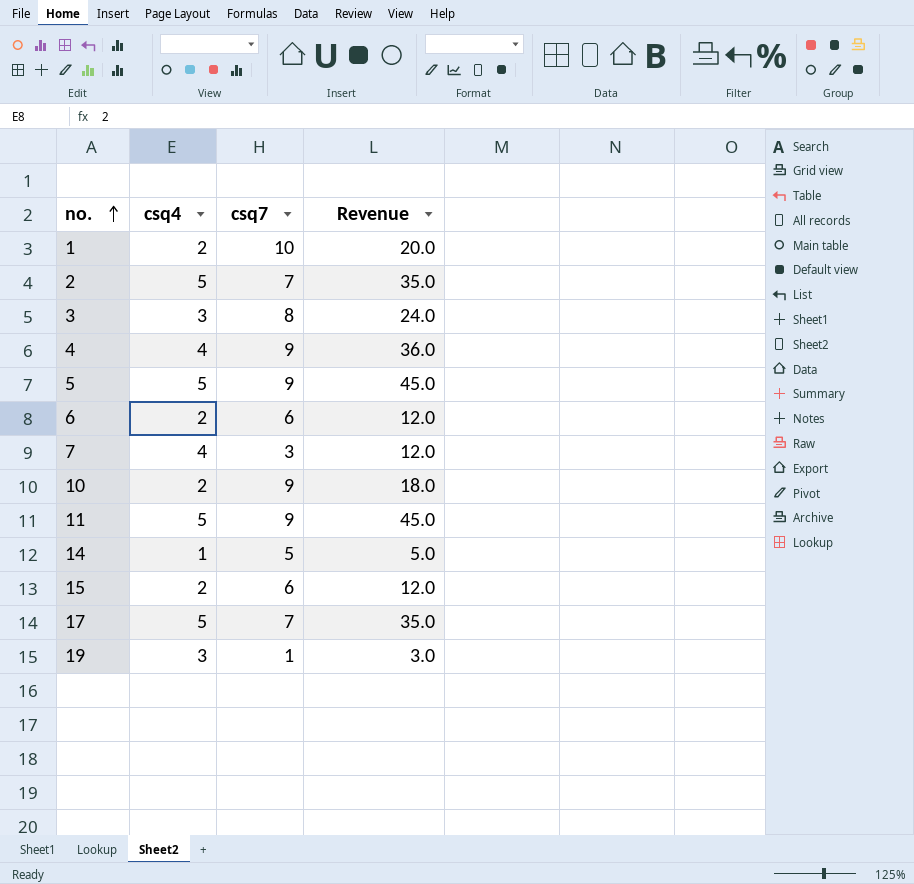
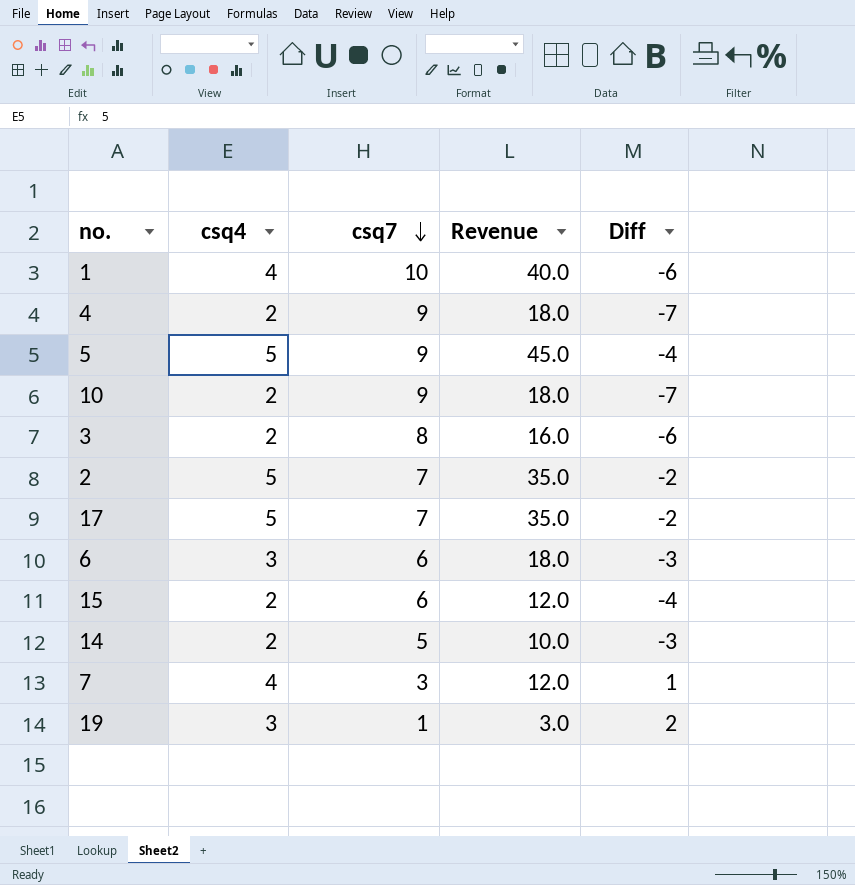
row order: no. ascending -> csq7 descending
column Diff | formula: none -> [csq4] - [csq7]
row 11: 5 | 9 | 45.0 -> none
1 | csq4: 2 -> 4
1 | Revenue: 20.0 -> 40.0
4 | csq4: 4 -> 2
4 | Revenue: 36.0 -> 18.0
3 | csq4: 3 -> 2
3 | Revenue: 24.0 -> 16.0
6 | csq4: 2 -> 3
6 | Revenue: 12.0 -> 18.0
14 | csq4: 1 -> 2
14 | Revenue: 5.0 -> 10.0

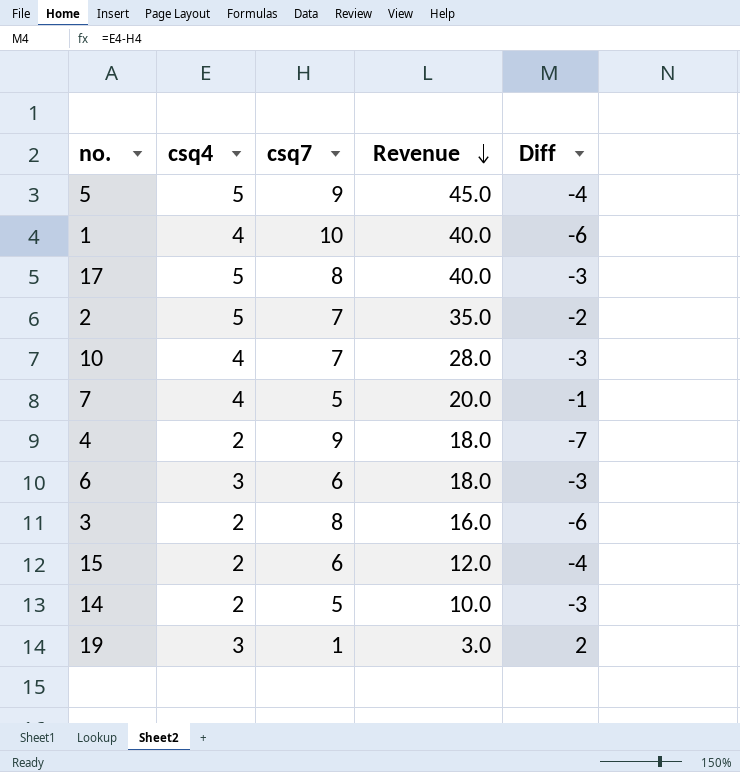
row order: csq7 descending -> Revenue descending
17 | csq7: 7 -> 8
17 | Revenue: 35.0 -> 40.0
17 | Diff: -2 -> -3
10 | csq4: 2 -> 4
10 | csq7: 9 -> 7
10 | Revenue: 18.0 -> 28.0
10 | Diff: -7 -> -3
7 | csq7: 3 -> 5
7 | Revenue: 12.0 -> 20.0
7 | Diff: 1 -> -1

